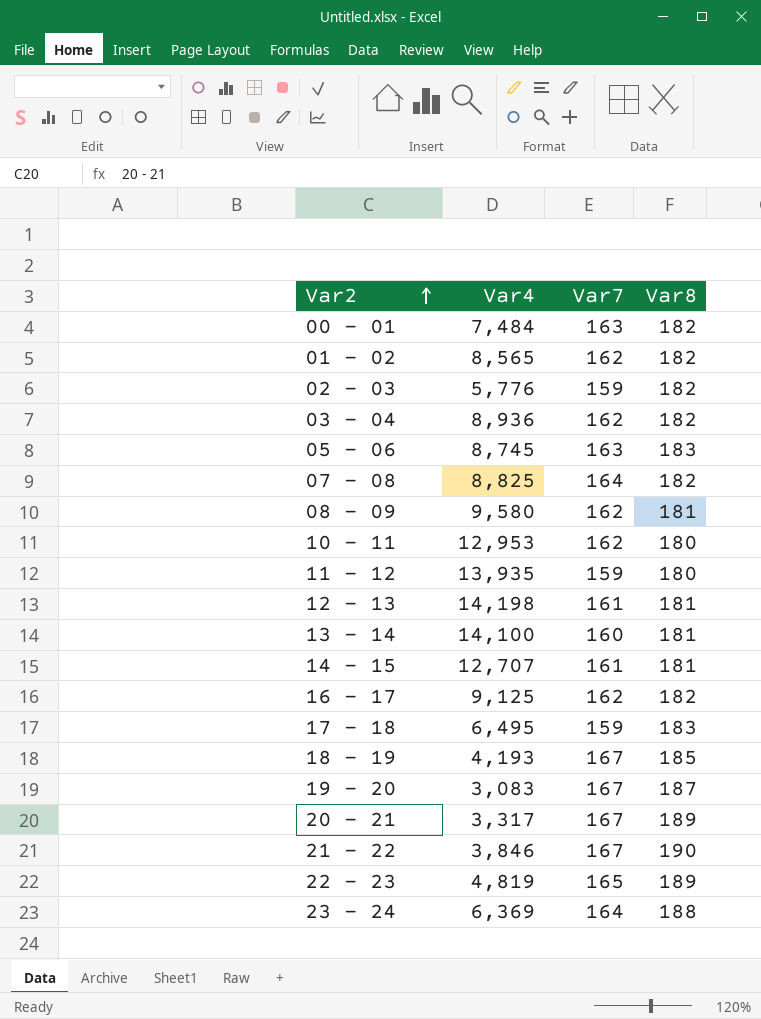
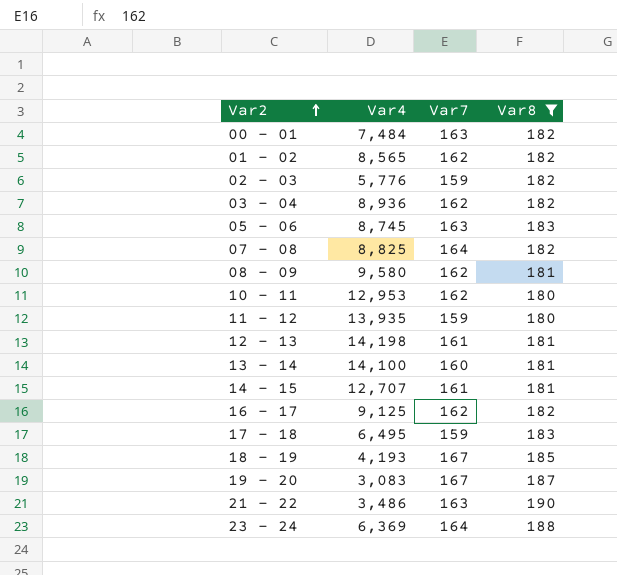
filter: none -> Var8 != 189
21 - 22 | Var4: 3,846 -> 3,486
21 - 22 | Var7: 167 -> 163

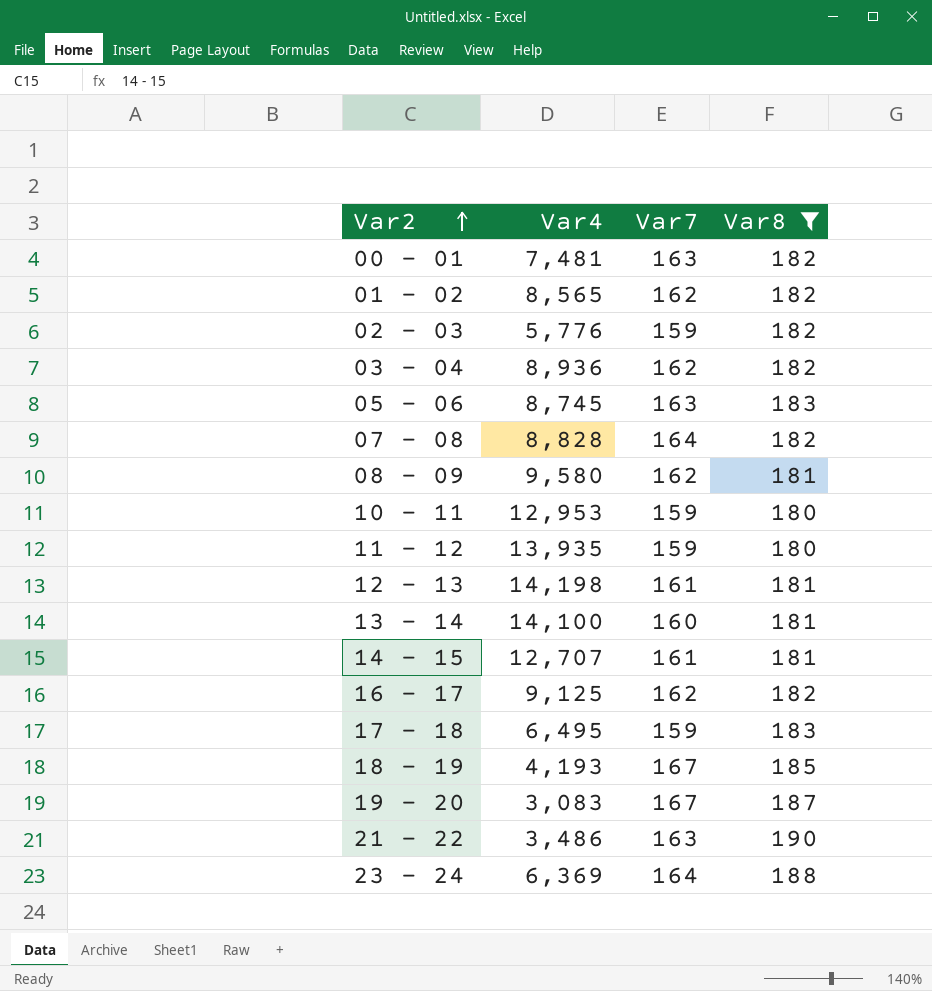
00 - 01 | Var4: 7,484 -> 7,481
07 - 08 | Var4: 8,825 -> 8,828
10 - 11 | Var7: 162 -> 159

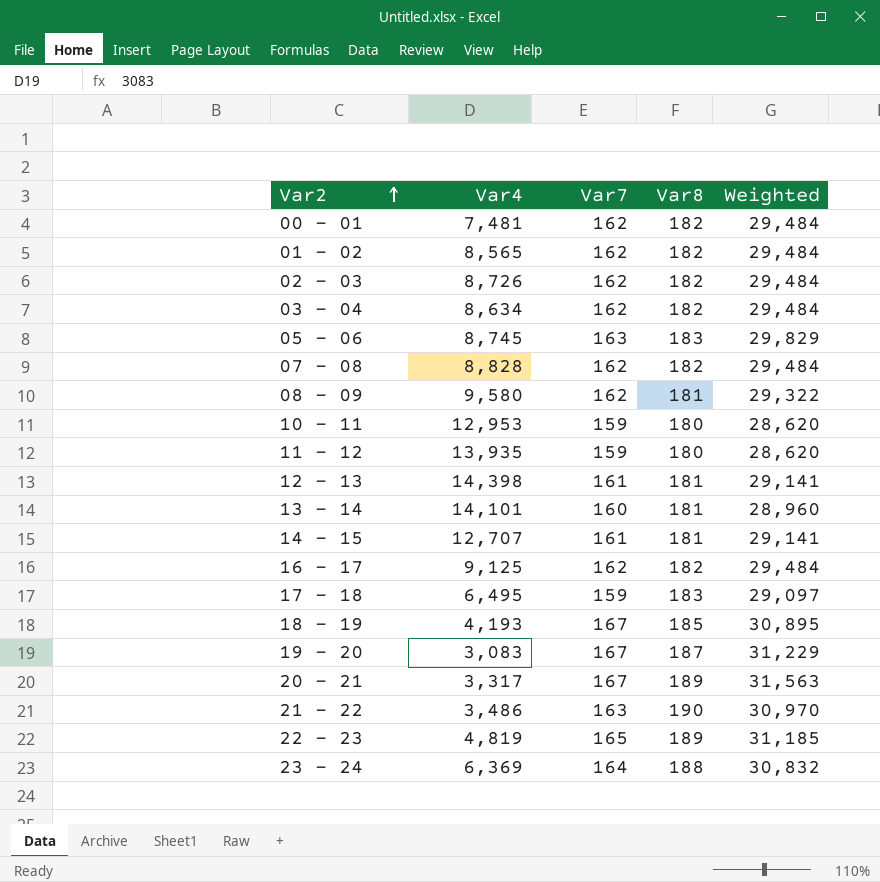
filter: Var8 != 189 -> none
column Weighted | formula: none -> [Var7] * [Var8]
00 - 01 | Var7: 163 -> 162
02 - 03 | Var4: 5,776 -> 8,726
02 - 03 | Var7: 159 -> 162
03 - 04 | Var4: 8,936 -> 8,634
07 - 08 | Var7: 164 -> 162
12 - 13 | Var4: 14,198 -> 14,398
13 - 14 | Var4: 14,100 -> 14,101

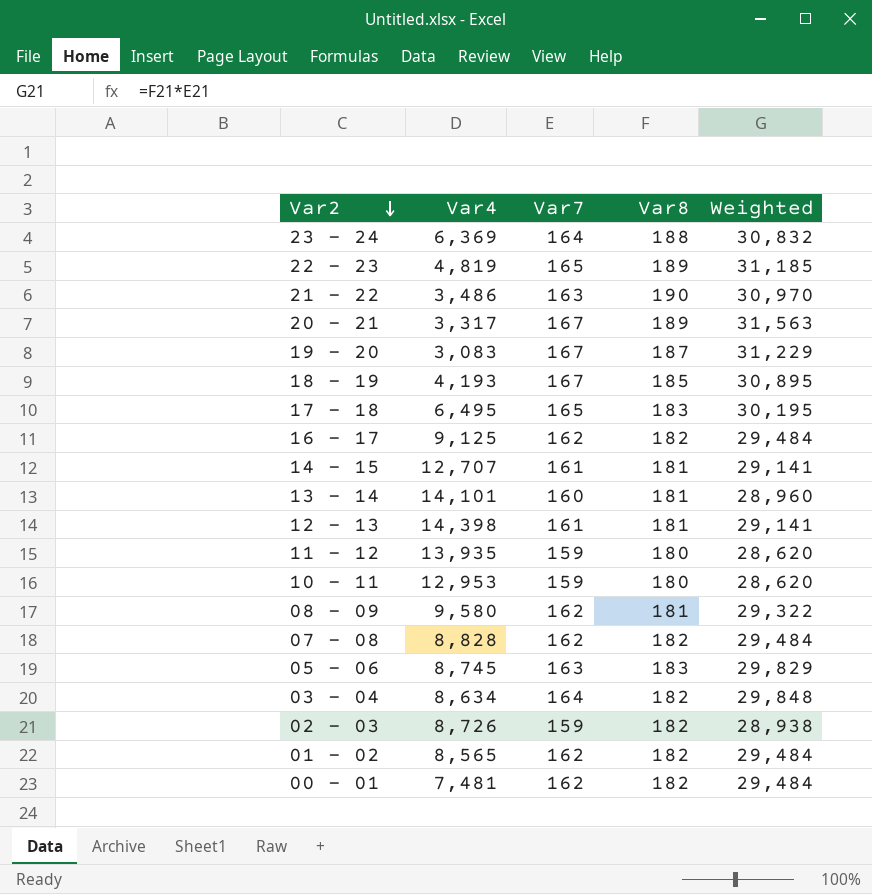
row order: Var2 ascending -> Var2 descending
17 - 18 | Var7: 159 -> 165
17 - 18 | Weighted: 29,097 -> 30,195
03 - 04 | Var7: 162 -> 164
03 - 04 | Weighted: 29,484 -> 29,848
02 - 03 | Var7: 162 -> 159
02 - 03 | Weighted: 29,484 -> 28,938

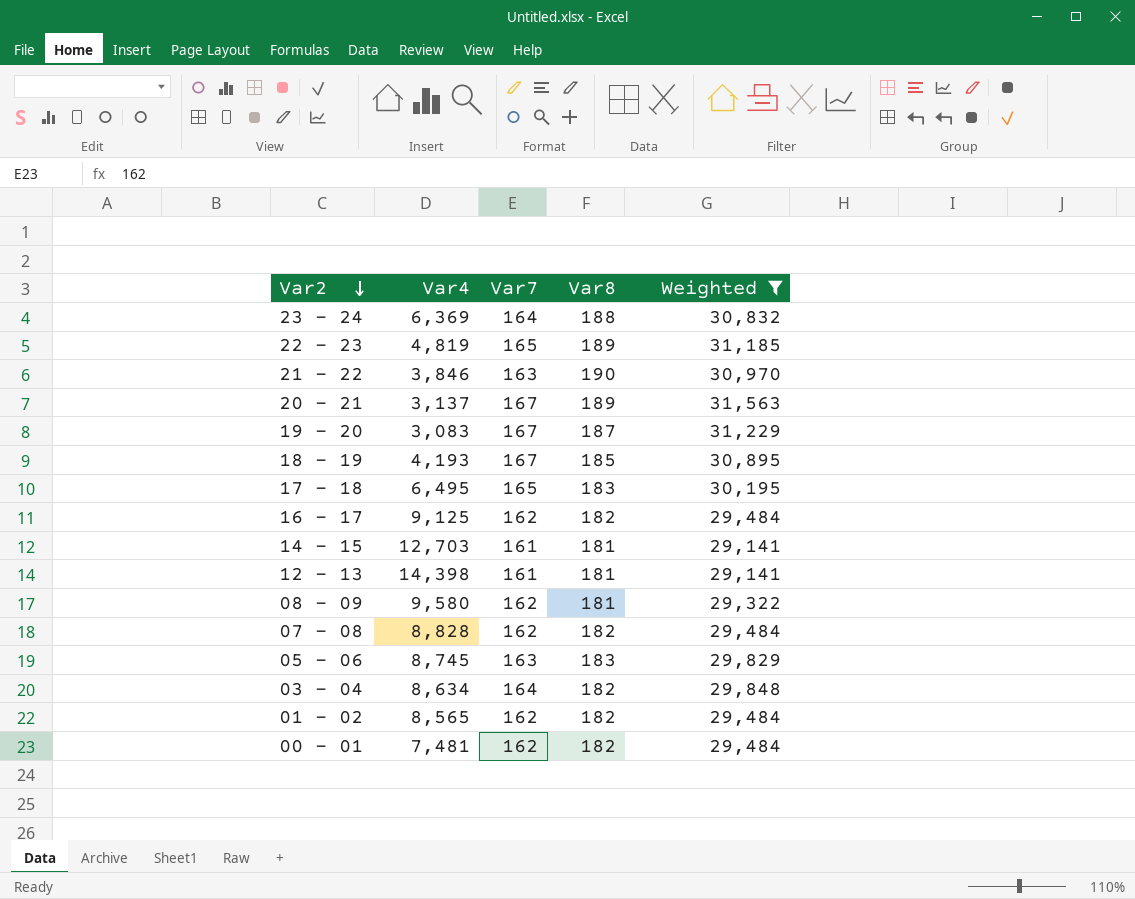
filter: none -> Weighted >= 29,141
21 - 22 | Var4: 3,486 -> 3,846
20 - 21 | Var4: 3,317 -> 3,137
14 - 15 | Var4: 12,707 -> 12,703

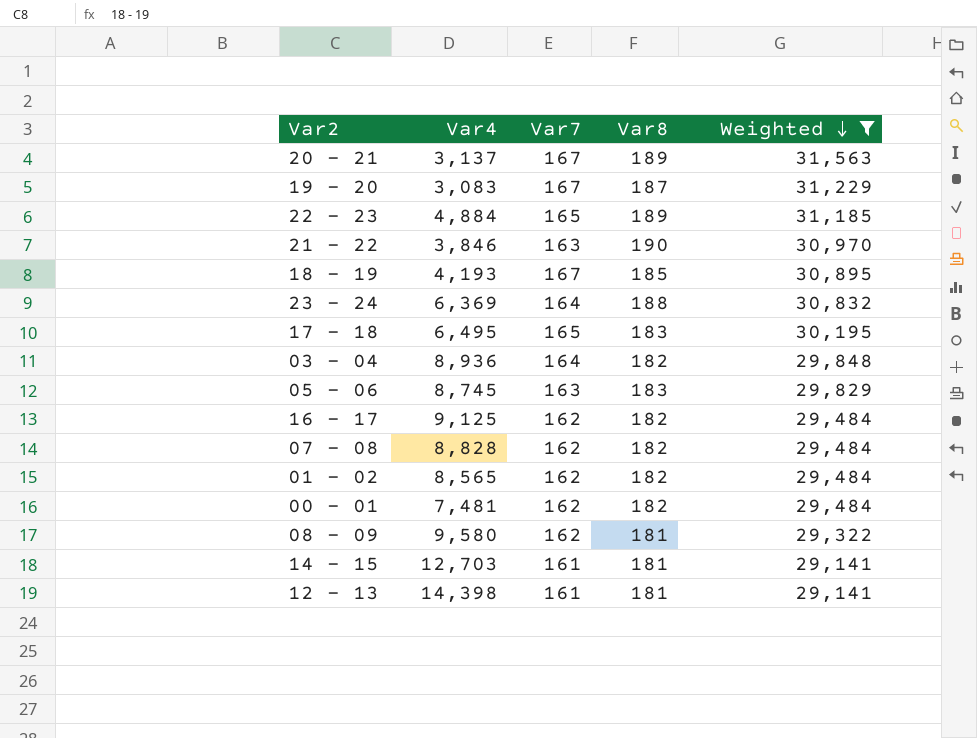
row order: Var2 descending -> Weighted descending
22 - 23 | Var4: 4,819 -> 4,884
03 - 04 | Var4: 8,634 -> 8,936

